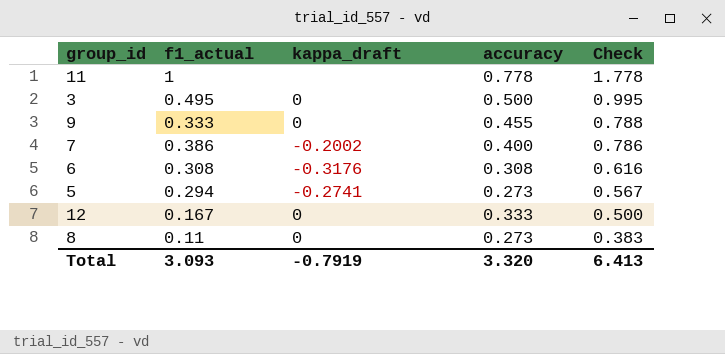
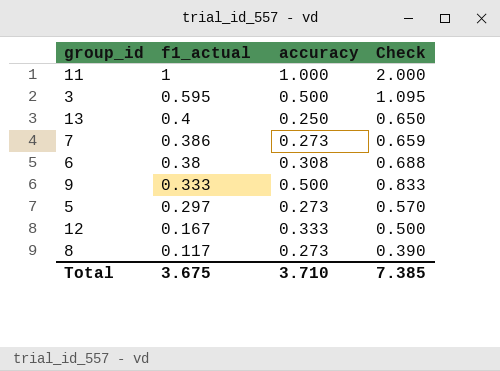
row order: Check descending -> f1_actual descending
column kappa_draft | position: 3 -> none
11 | accuracy: 0.778 -> 1.000
11 | Check: 1.778 -> 2.000
3 | f1_actual: 0.495 -> 0.595
3 | Check: 0.995 -> 1.095
row 13: none -> 0.4 | 0.250 | 0.650
7 | accuracy: 0.400 -> 0.273
7 | Check: 0.786 -> 0.659
6 | f1_actual: 0.308 -> 0.38
6 | Check: 0.616 -> 0.688
9 | accuracy: 0.455 -> 0.500
9 | Check: 0.788 -> 0.833
5 | f1_actual: 0.294 -> 0.297
5 | Check: 0.567 -> 0.570
8 | f1_actual: 0.11 -> 0.117
8 | Check: 0.383 -> 0.390
Total | f1_actual: 3.093 -> 3.675
Total | accuracy: 3.320 -> 3.710
Total | Check: 6.413 -> 7.385

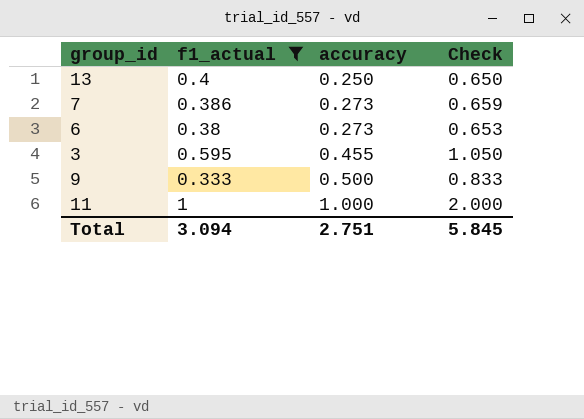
filter: none -> f1_actual >= 0.333
row order: f1_actual descending -> accuracy ascending
6 | accuracy: 0.308 -> 0.273
6 | Check: 0.688 -> 0.653
3 | accuracy: 0.500 -> 0.455
3 | Check: 1.095 -> 1.050
Total | f1_actual: 3.675 -> 3.094
Total | accuracy: 3.710 -> 2.751
Total | Check: 7.385 -> 5.845

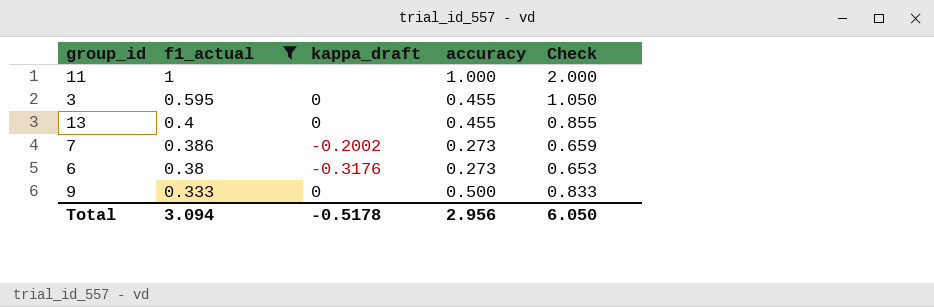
row order: accuracy ascending -> f1_actual descending
column kappa_draft | position: none -> 3
13 | accuracy: 0.250 -> 0.455
13 | Check: 0.650 -> 0.855
Total | accuracy: 2.751 -> 2.956
Total | Check: 5.845 -> 6.050

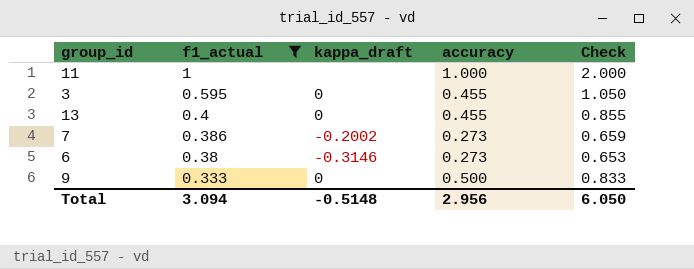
6 | kappa_draft: -0.3176 -> -0.3146
Total | kappa_draft: -0.5178 -> -0.5148

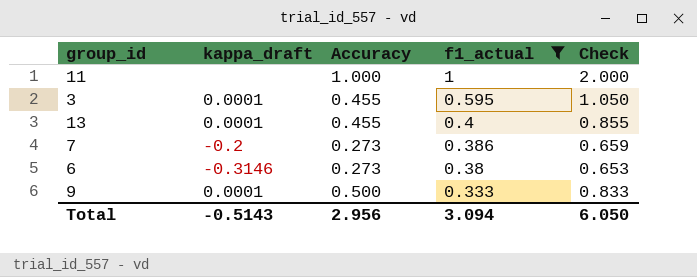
column name: accuracy -> Accuracy
column f1_actual | position: 2 -> 4
3 | kappa_draft: 0 -> 0.0001
13 | kappa_draft: 0 -> 0.0001
7 | kappa_draft: -0.2002 -> -0.2
9 | kappa_draft: 0 -> 0.0001
Total | kappa_draft: -0.5148 -> -0.5143

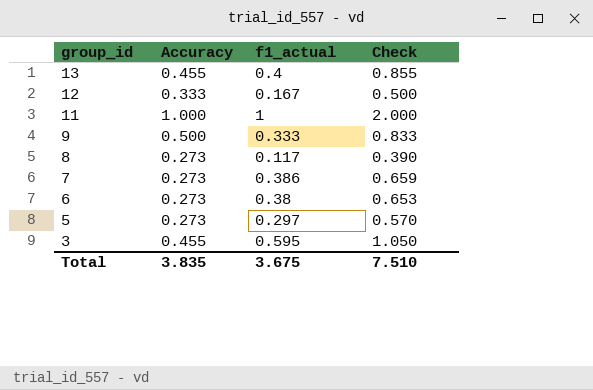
filter: f1_actual >= 0.333 -> none
row order: f1_actual descending -> group_id descending
column kappa_draft | position: 2 -> none
Total | Accuracy: 2.956 -> 3.835
Total | f1_actual: 3.094 -> 3.675
Total | Check: 6.050 -> 7.510

